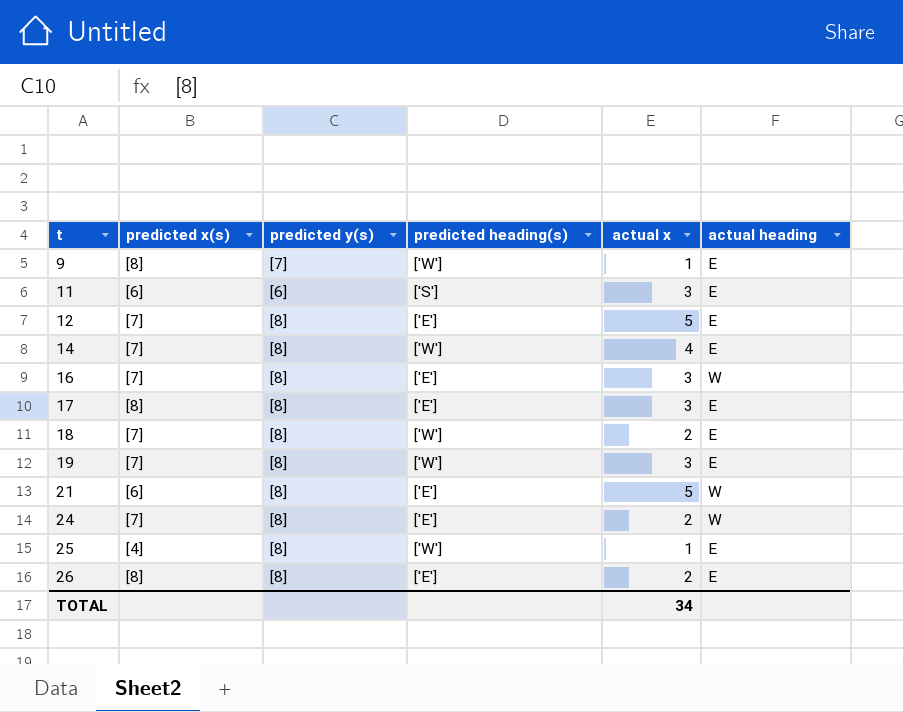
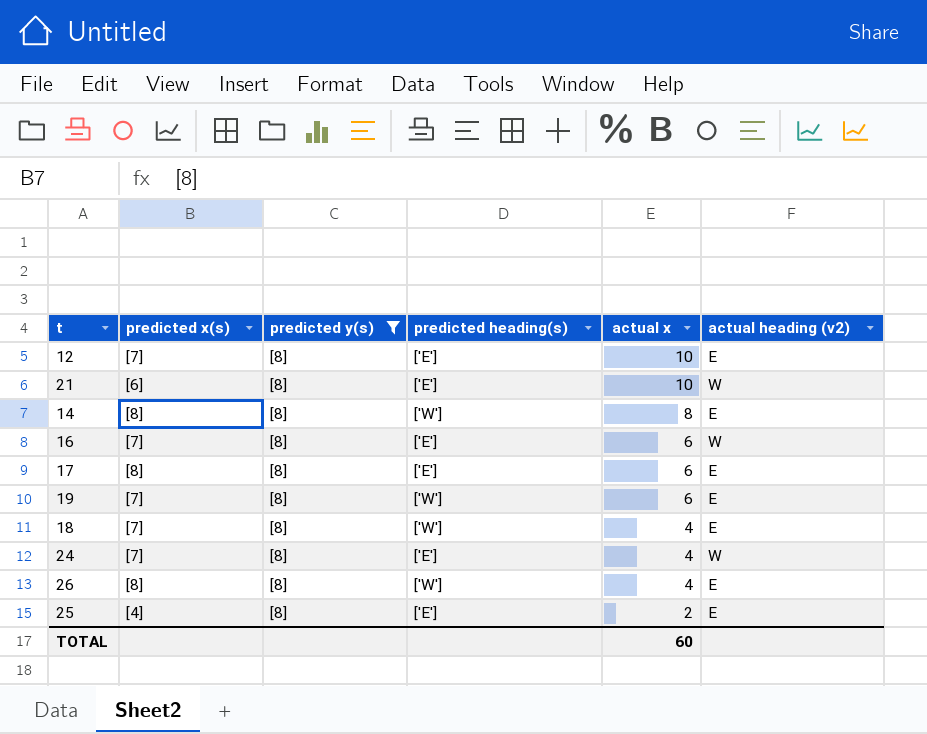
filter: none -> predicted y(s) = [8]
row order: t ascending -> actual x descending
column name: actual heading -> actual heading (v2)
12 | actual x: 5 -> 10
21 | actual x: 5 -> 10
14 | predicted x(s): [7] -> [8]
14 | actual x: 4 -> 8
16 | actual x: 3 -> 6
17 | actual x: 3 -> 6
19 | actual x: 3 -> 6
18 | actual x: 2 -> 4
24 | actual x: 2 -> 4
26 | predicted heading(s): ['E'] -> ['W']
26 | actual x: 2 -> 4
25 | predicted heading(s): ['W'] -> ['E']
25 | actual x: 1 -> 2
TOTAL | actual x: 34 -> 60

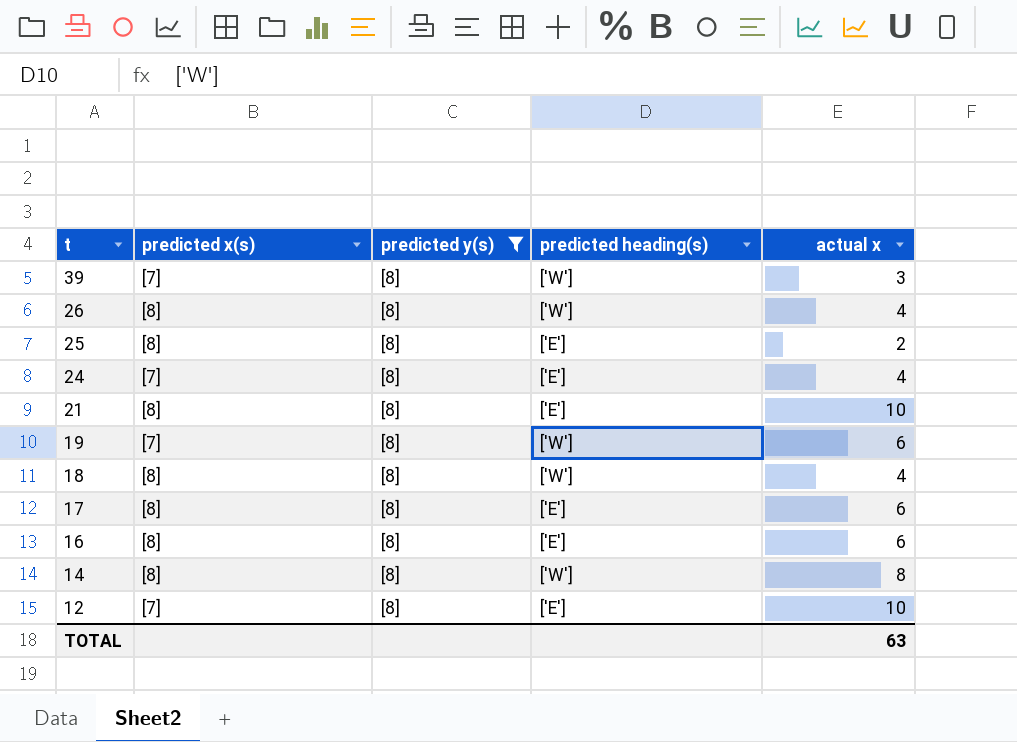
row order: actual x descending -> t descending
column actual heading (v2) | position: 6 -> none
row 39: none -> [7] | [8] | ['W'] | 3
25 | predicted x(s): [4] -> [8]
21 | predicted x(s): [6] -> [8]
18 | predicted x(s): [7] -> [8]
16 | predicted x(s): [7] -> [8]
TOTAL | actual x: 60 -> 63

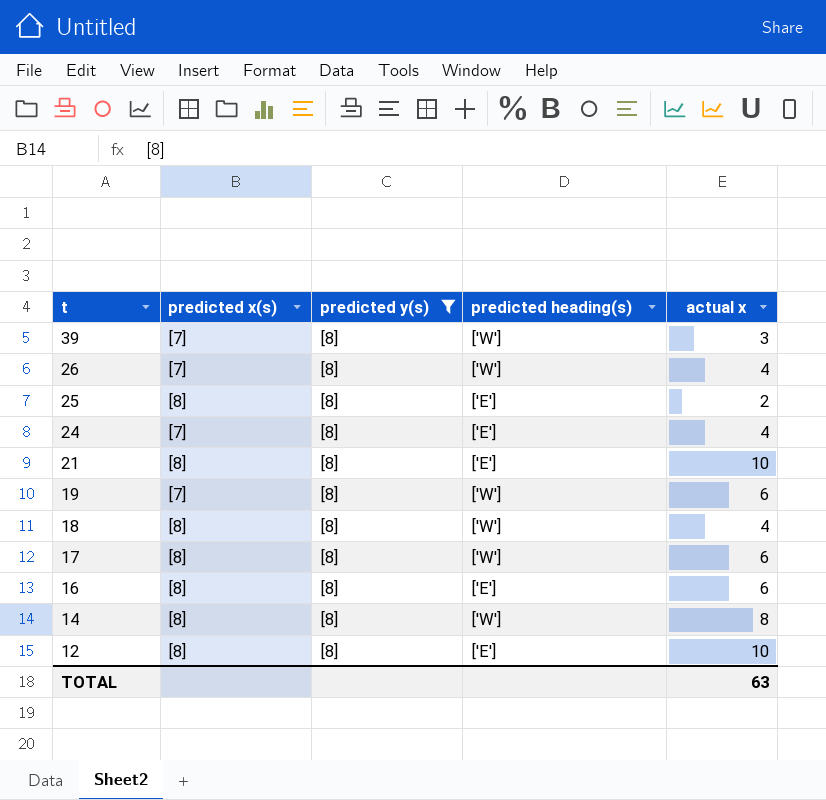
26 | predicted x(s): [8] -> [7]
17 | predicted heading(s): ['E'] -> ['W']
12 | predicted x(s): [7] -> [8]

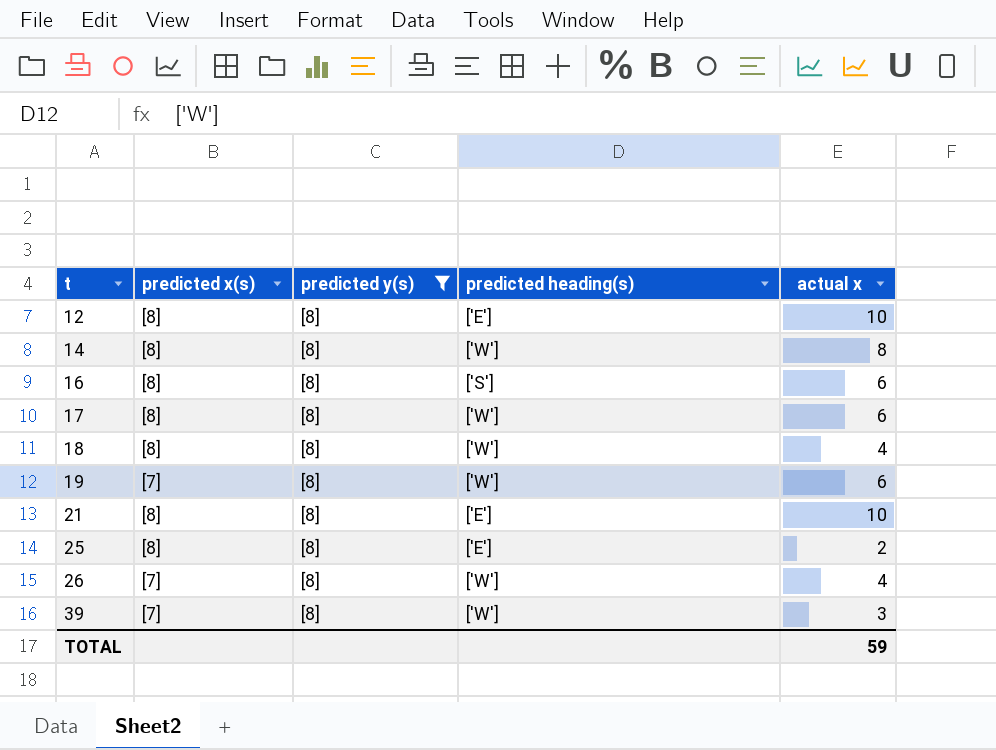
row order: t descending -> t ascending
row 24: [7] | [8] | ['E'] | 4 -> none
16 | predicted heading(s): ['E'] -> ['S']
TOTAL | actual x: 63 -> 59

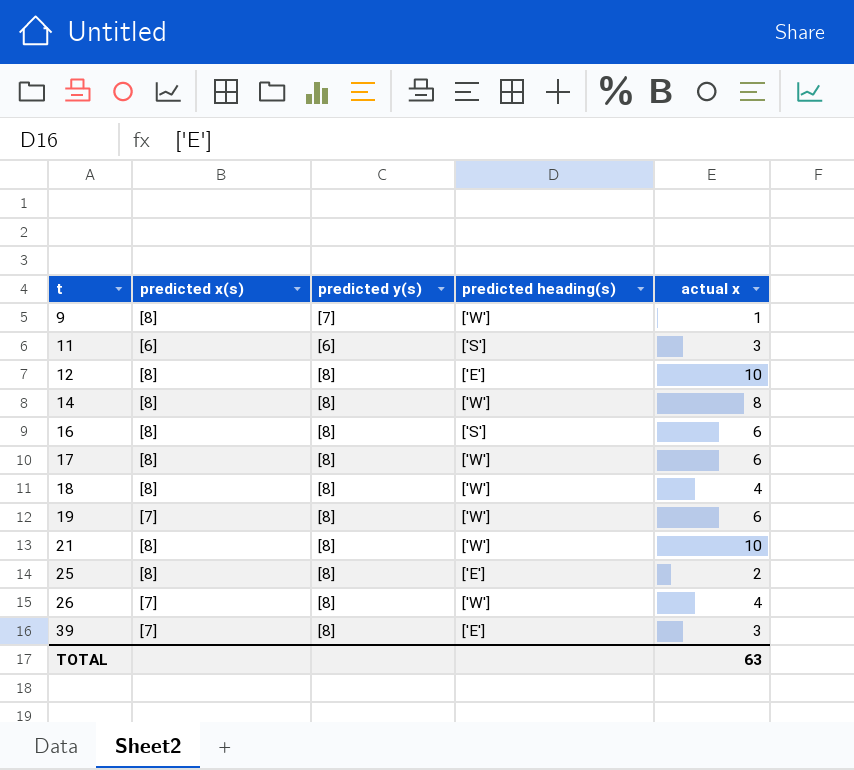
filter: predicted y(s) = [8] -> none
21 | predicted heading(s): ['E'] -> ['W']
39 | predicted heading(s): ['W'] -> ['E']
TOTAL | actual x: 59 -> 63

